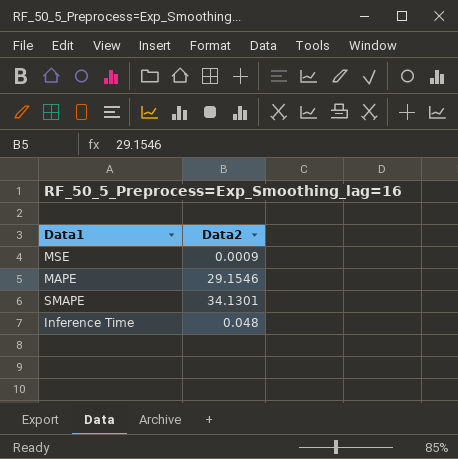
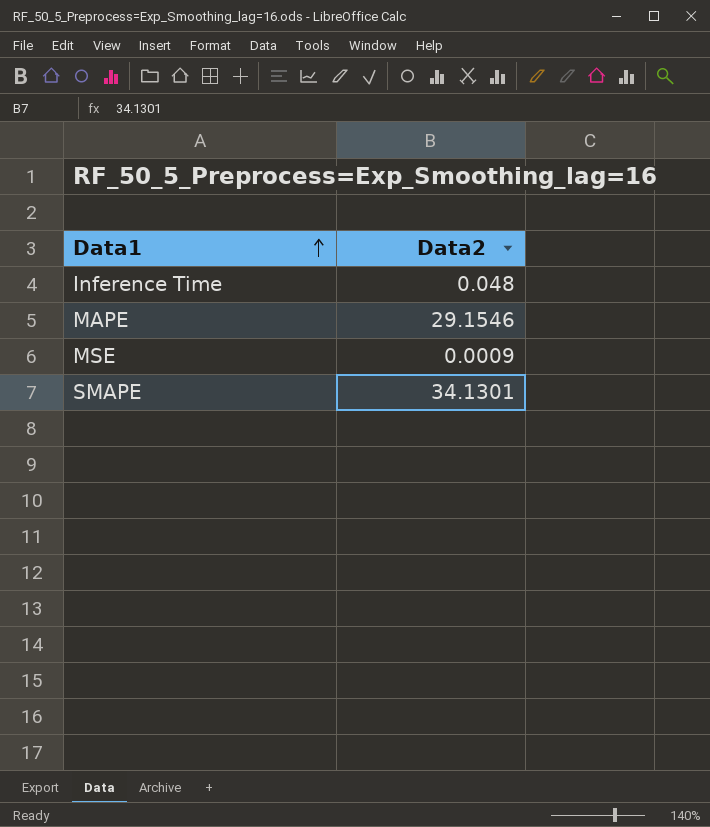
row order: none -> Data1 ascending

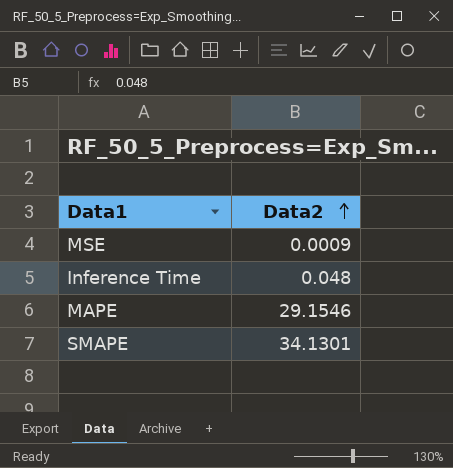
row order: Data1 ascending -> Data2 ascending

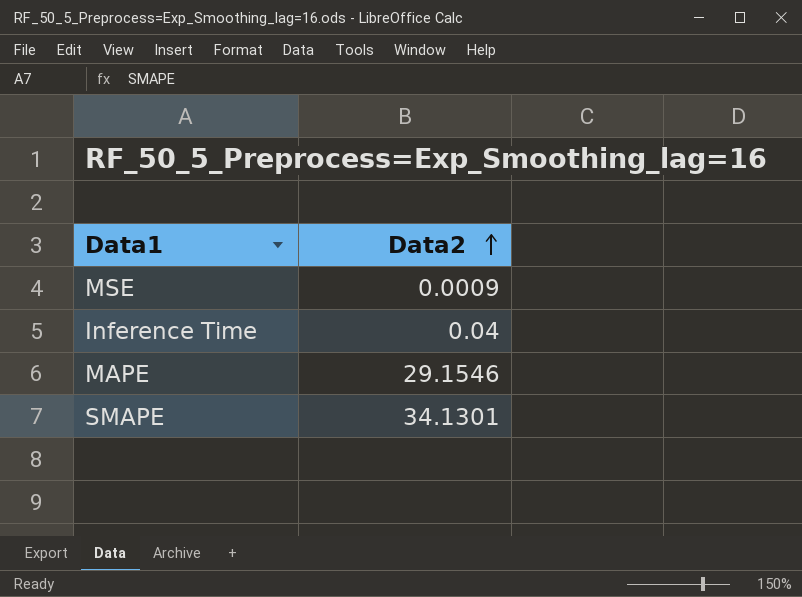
Inference Time | Data2: 0.048 -> 0.04

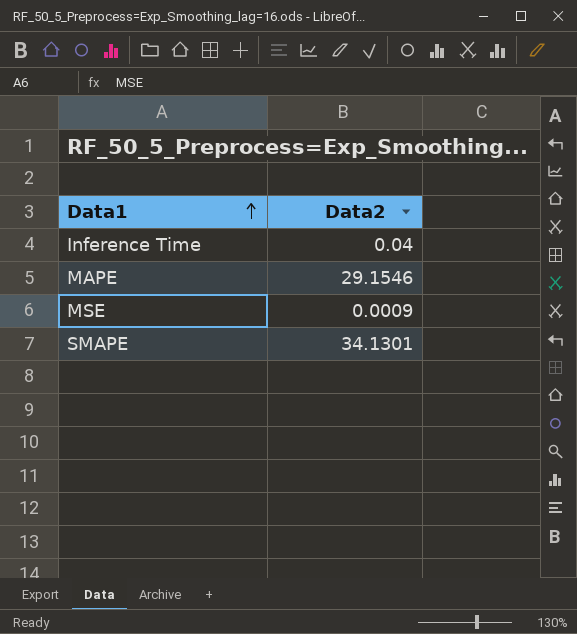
row order: Data2 ascending -> Data1 ascending

